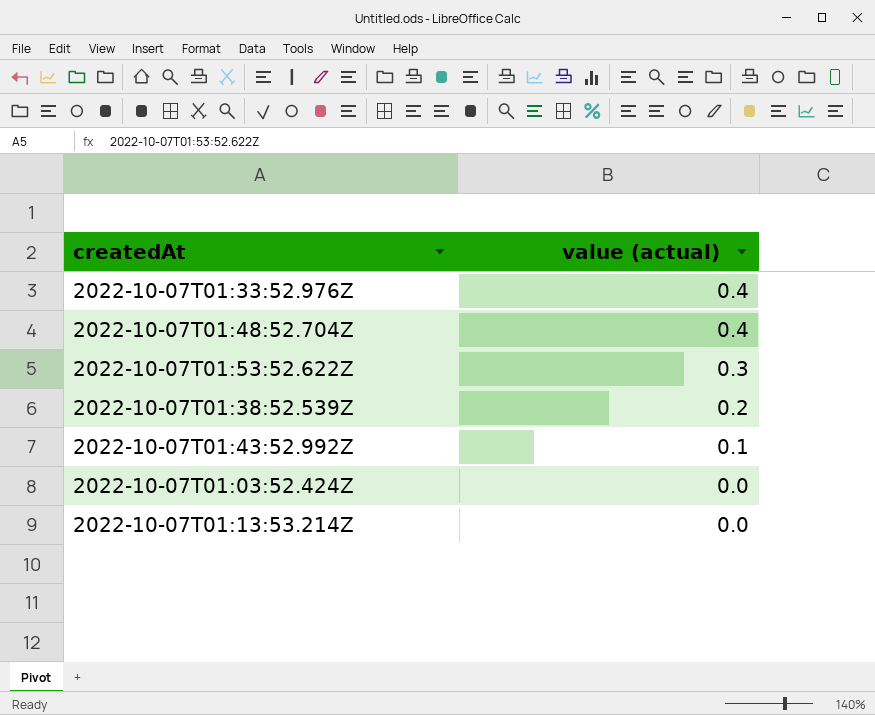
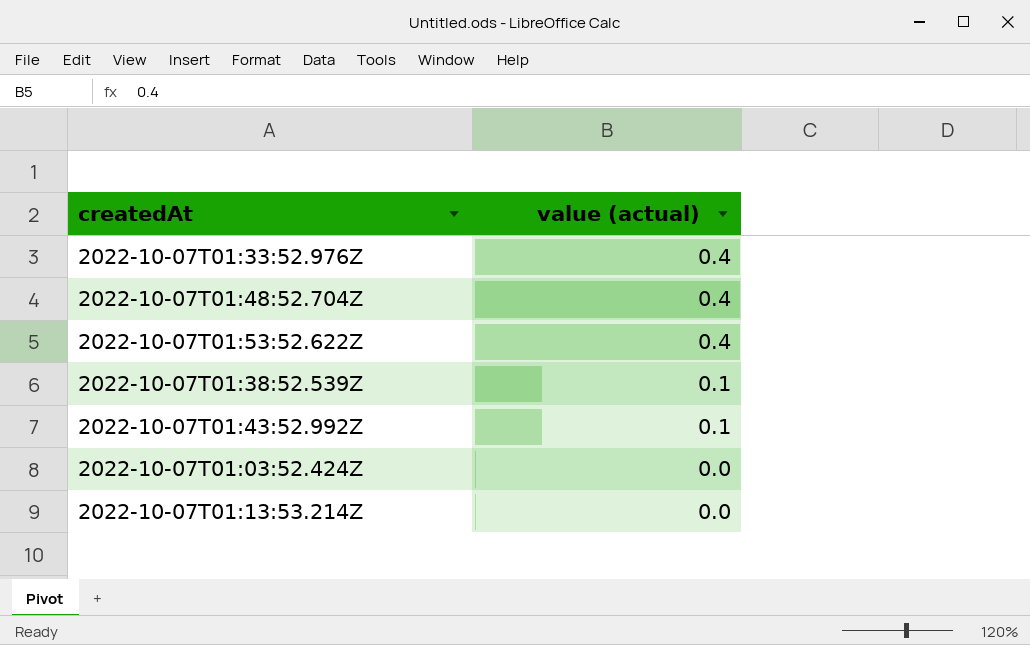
2022-10-07T01:53:52.622Z | value (actual): 0.3 -> 0.4
2022-10-07T01:38:52.539Z | value (actual): 0.2 -> 0.1

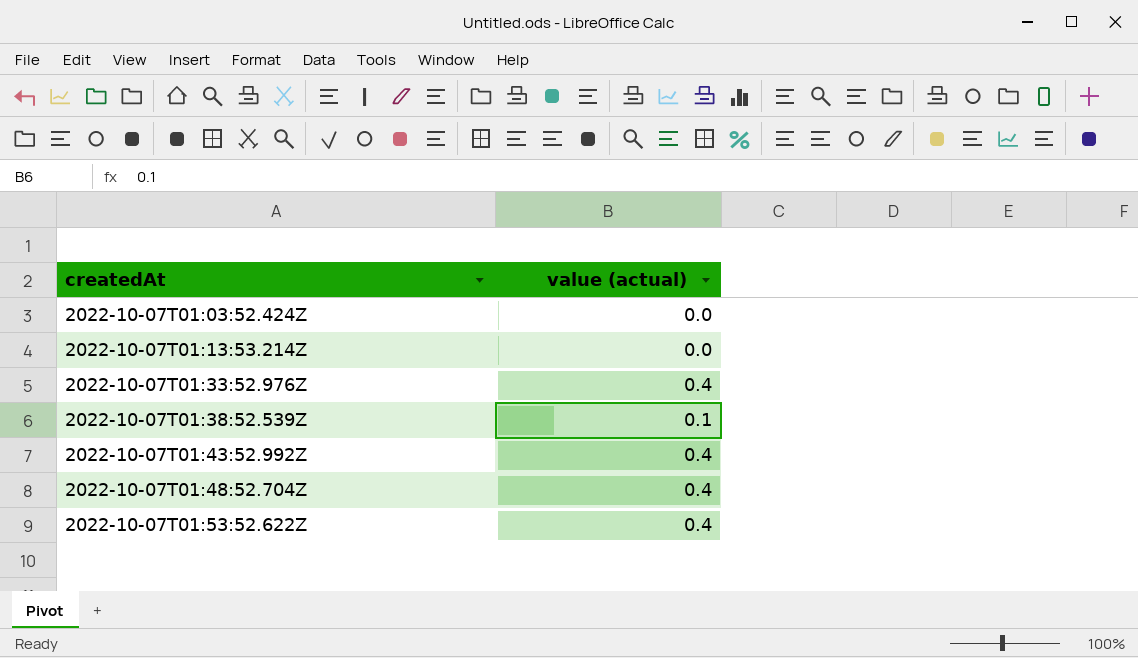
row order: value (actual) descending -> createdAt ascending
2022-10-07T01:43:52.992Z | value (actual): 0.1 -> 0.4

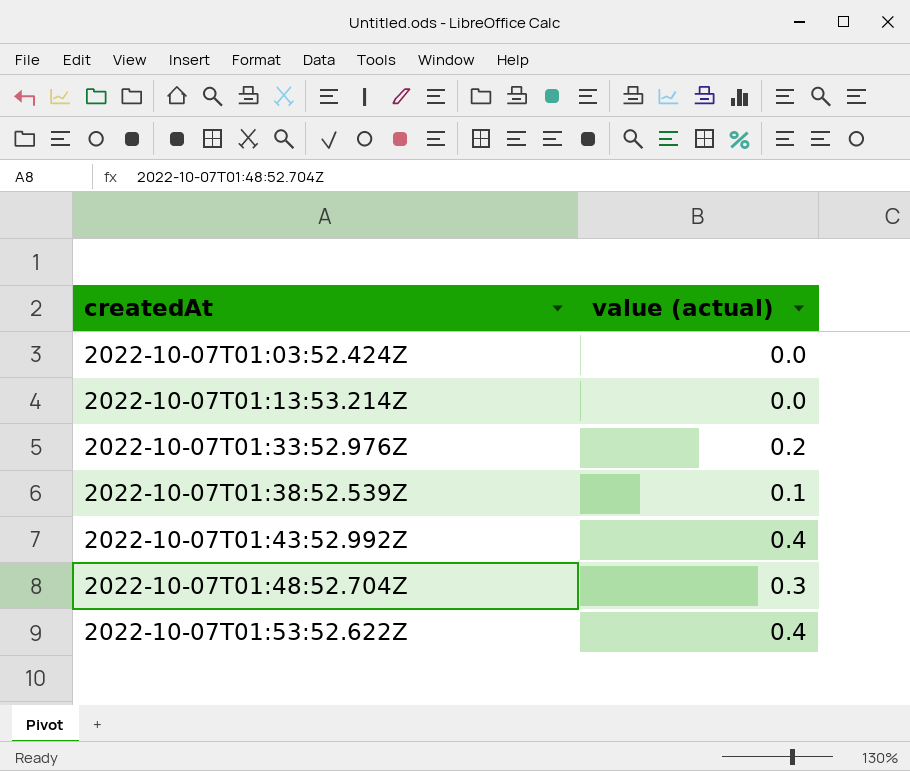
2022-10-07T01:33:52.976Z | value (actual): 0.4 -> 0.2
2022-10-07T01:48:52.704Z | value (actual): 0.4 -> 0.3

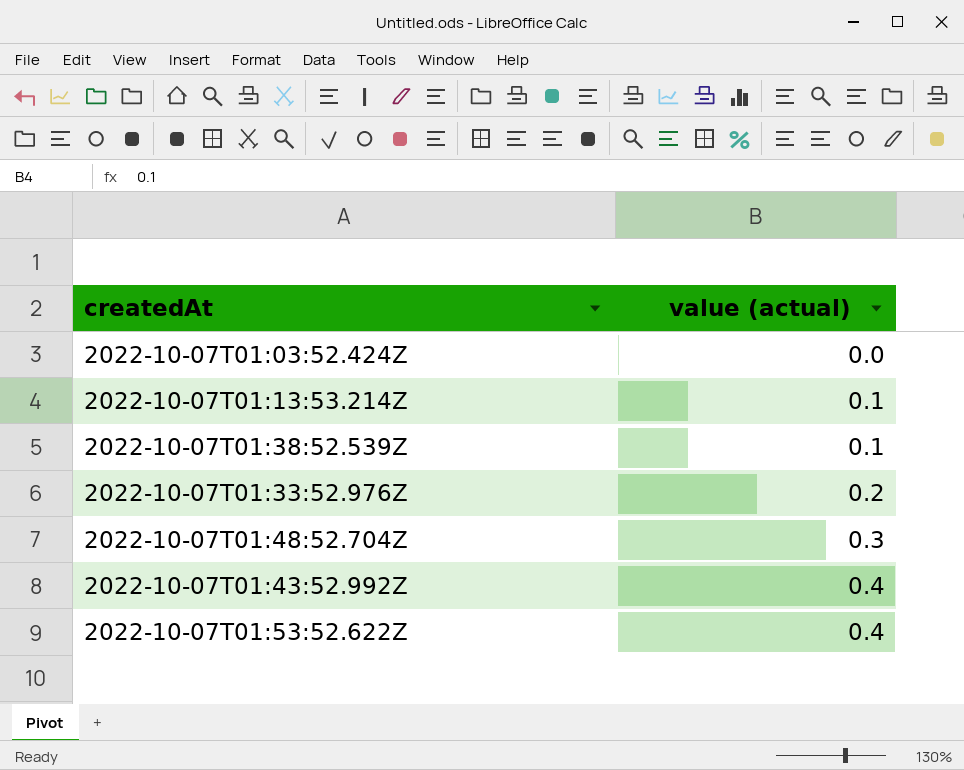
row order: createdAt ascending -> value (actual) ascending
2022-10-07T01:13:53.214Z | value (actual): 0.0 -> 0.1

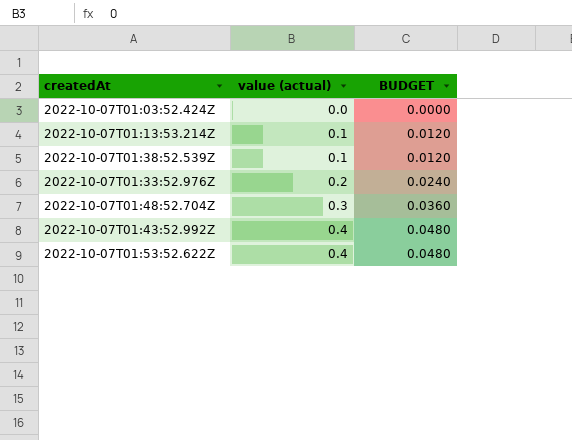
column BUDGET | formula: none -> [value (actual)] * 0.12

